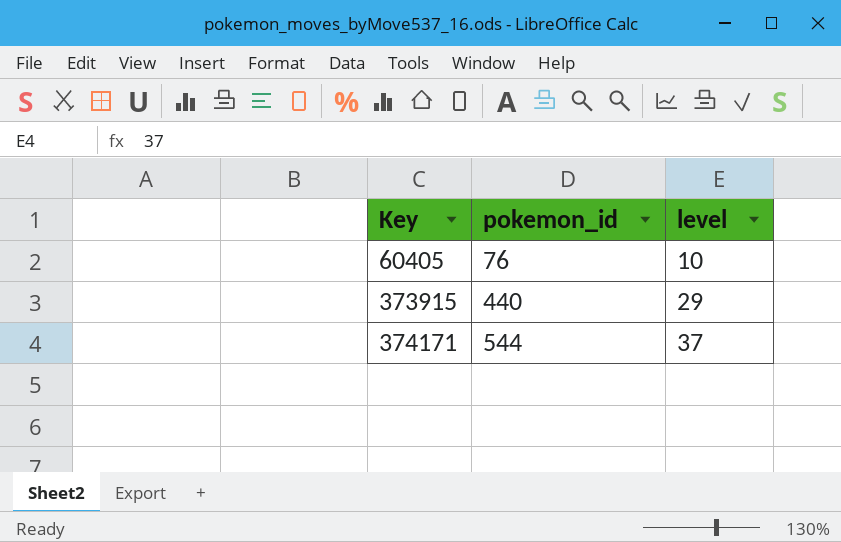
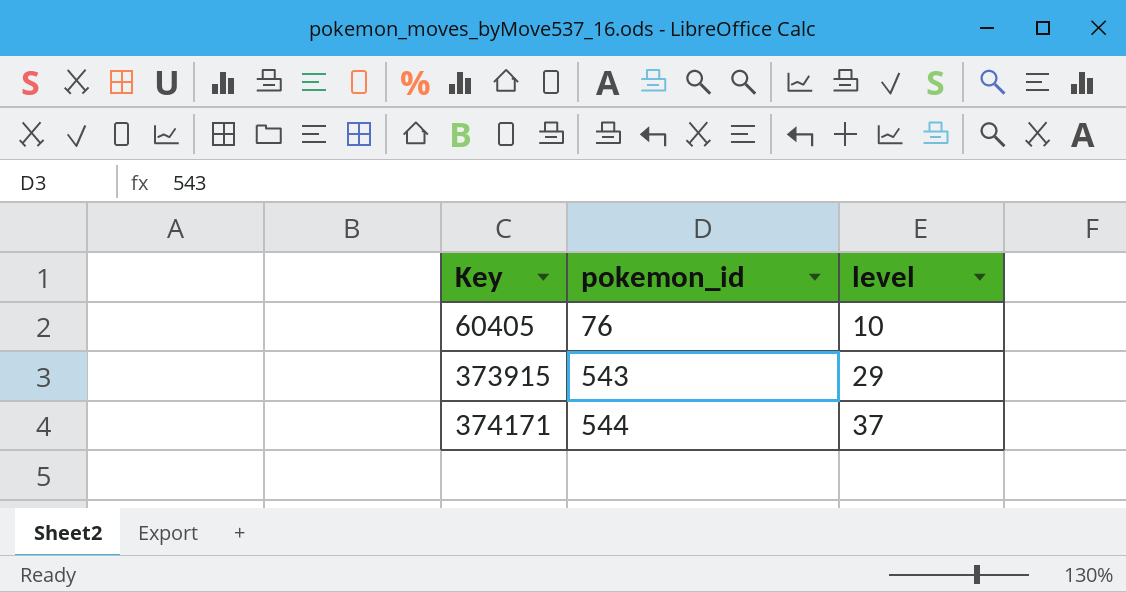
373915 | pokemon_id: 440 -> 543

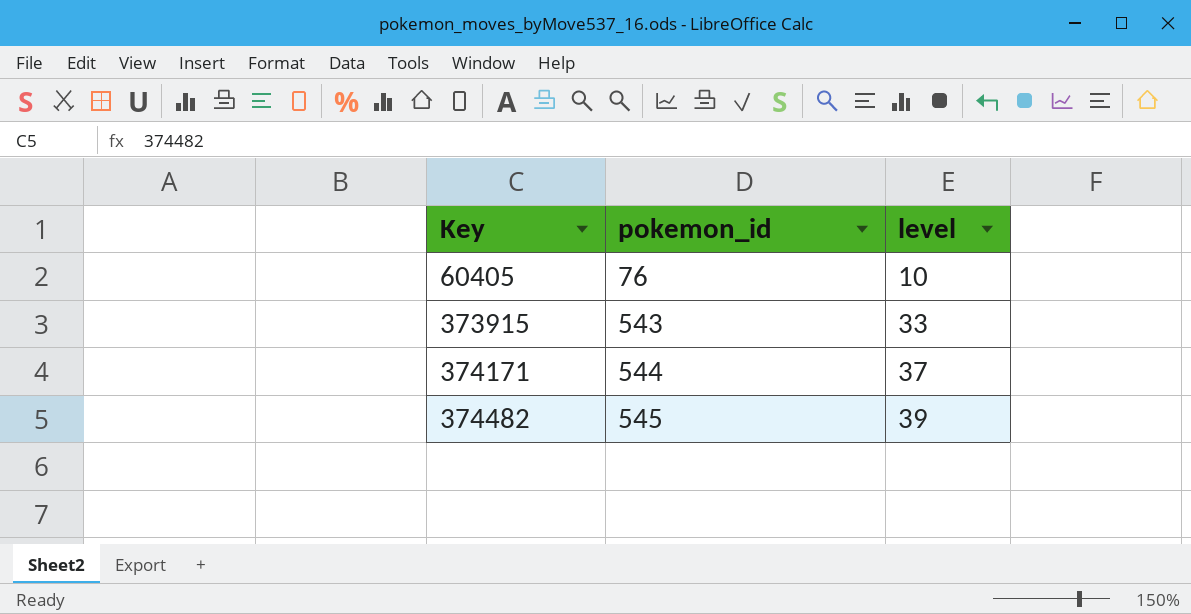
373915 | level: 29 -> 33
row 374482: none -> 545 | 39

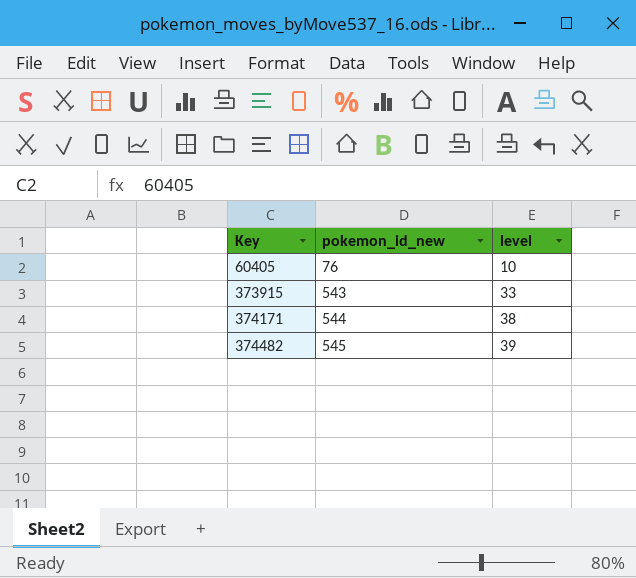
column name: pokemon_id -> pokemon_id_new
374171 | level: 37 -> 38

